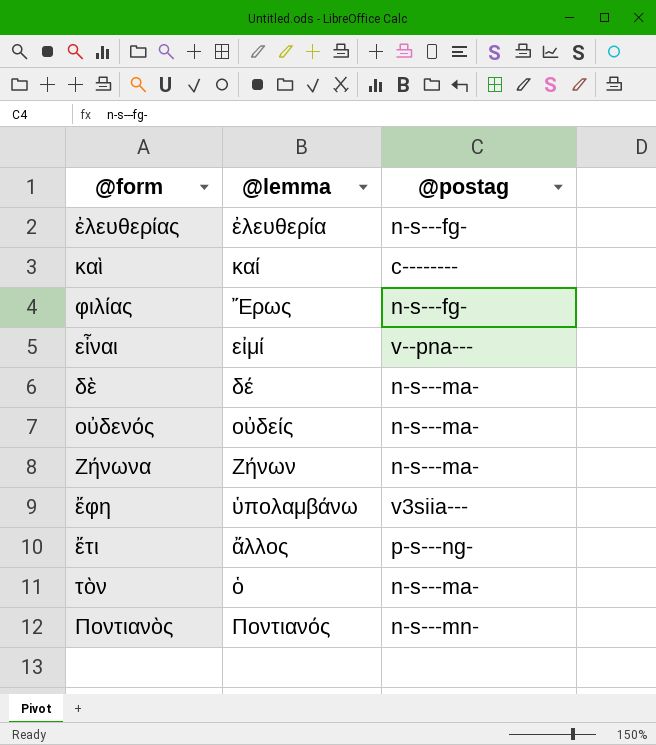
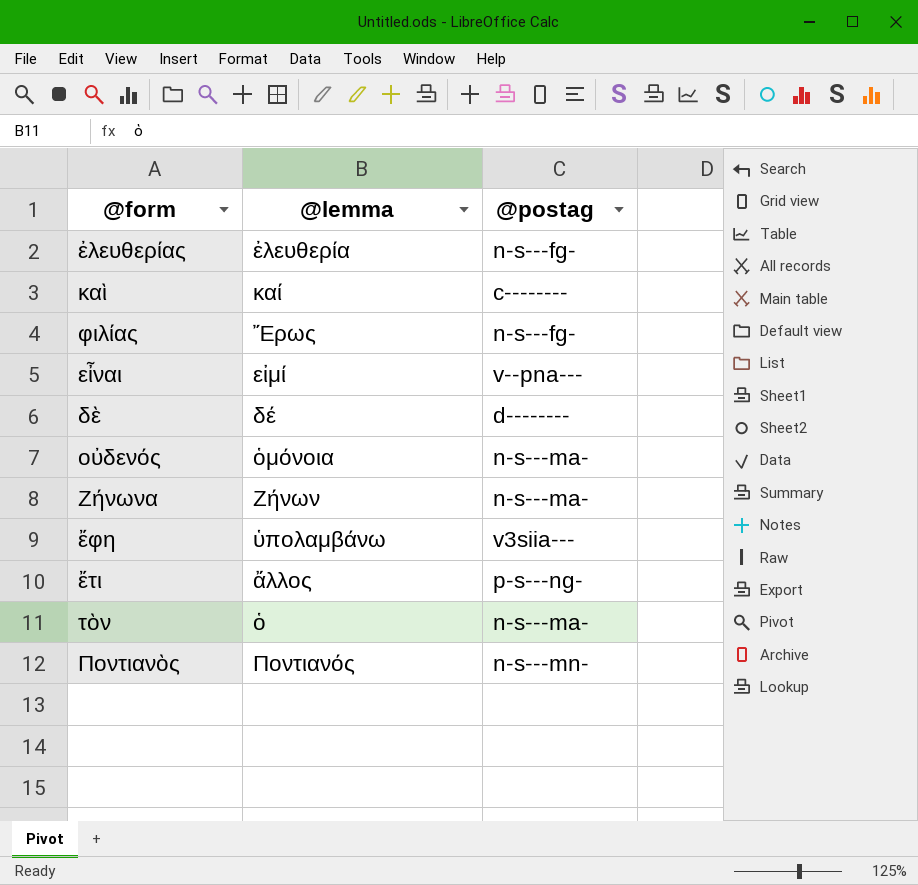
δὲ | @postag: n-s---ma- -> d--------
οὐδενός | @lemma: οὐδείς -> ὁμόνοια

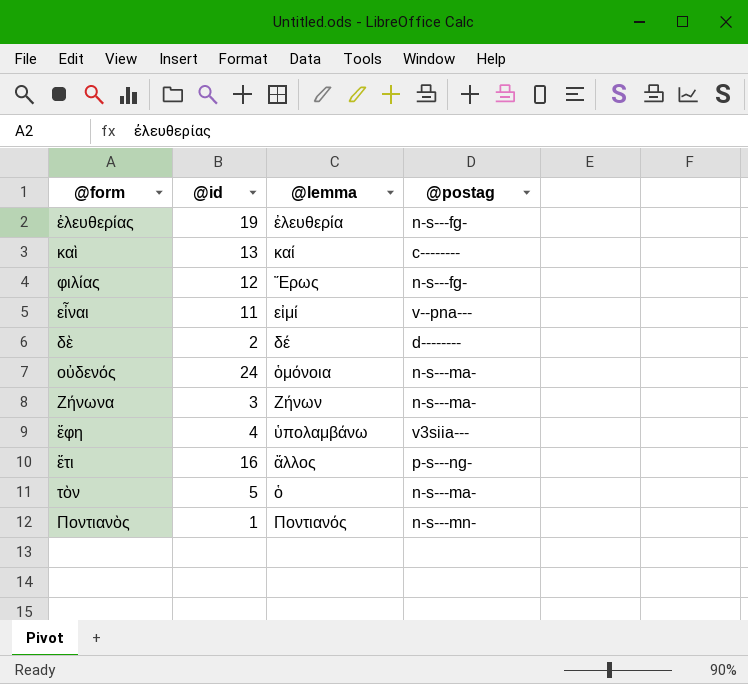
column @id | position: none -> 2

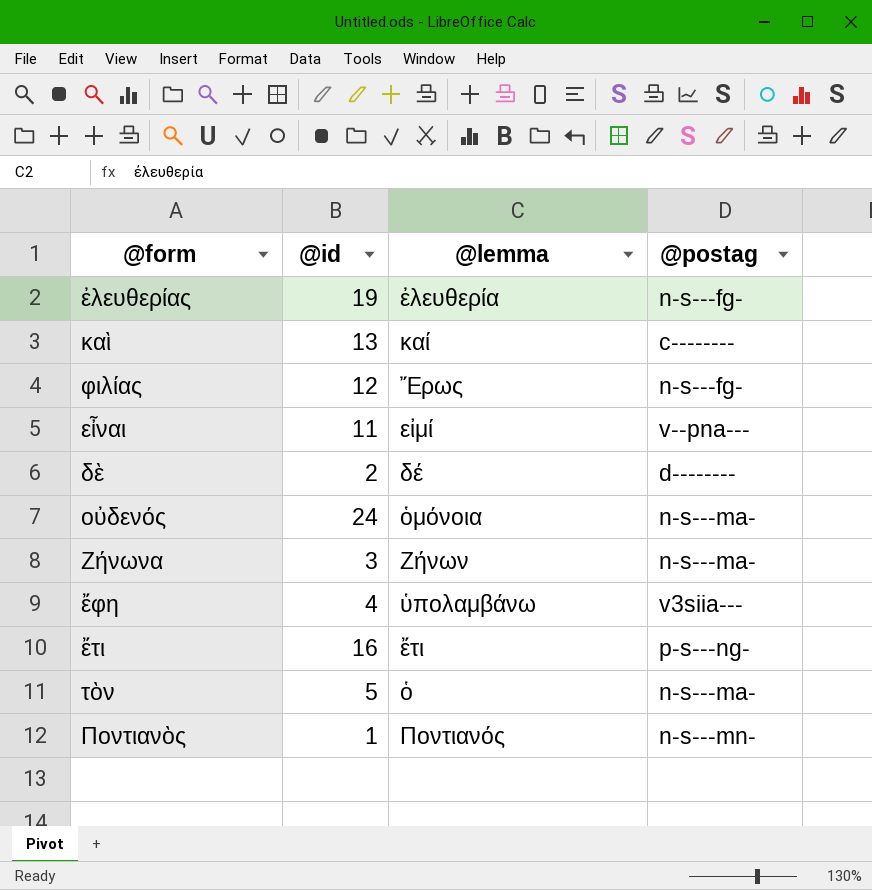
ἔτι | @lemma: ἄλλος -> ἔτι

